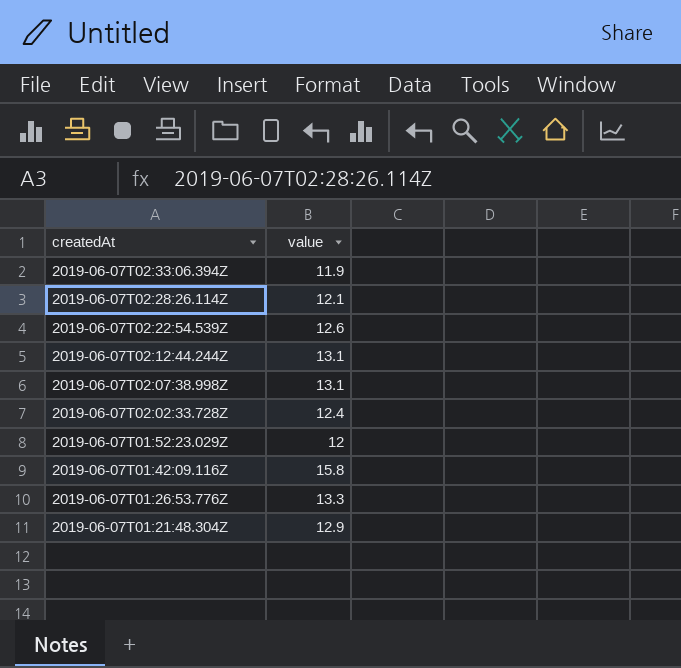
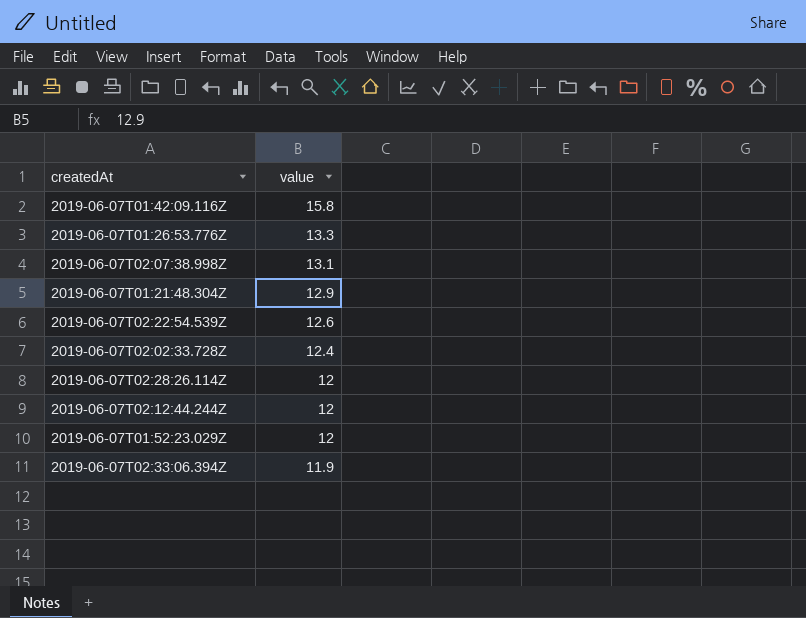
row order: createdAt descending -> value descending
2019-06-07T02:28:26.114Z | value: 12.1 -> 12
2019-06-07T02:12:44.244Z | value: 13.1 -> 12

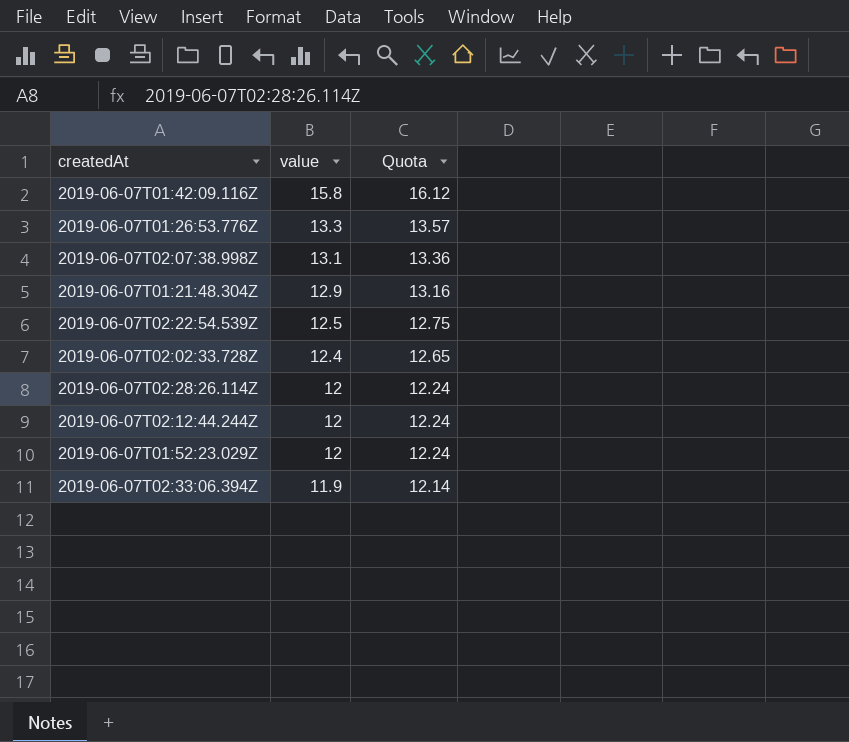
column Quota | formula: none -> [value] * 1.02
2019-06-07T02:22:54.539Z | value: 12.6 -> 12.5

